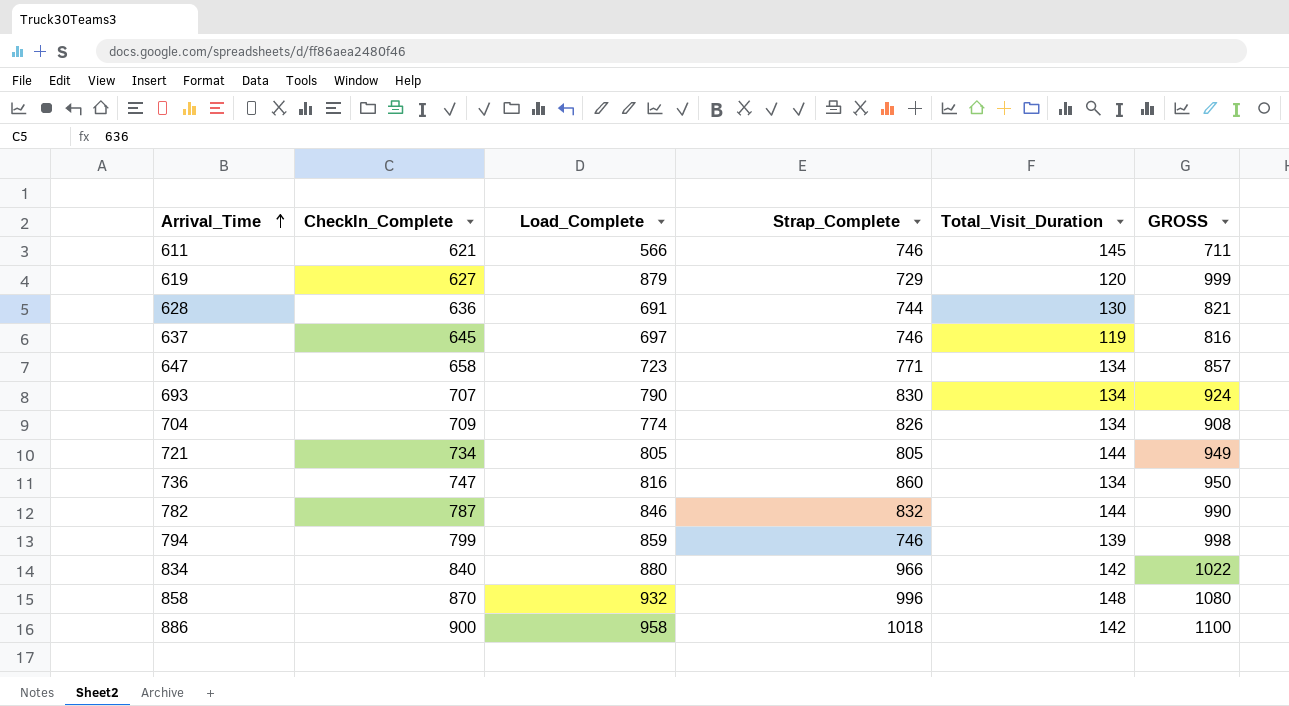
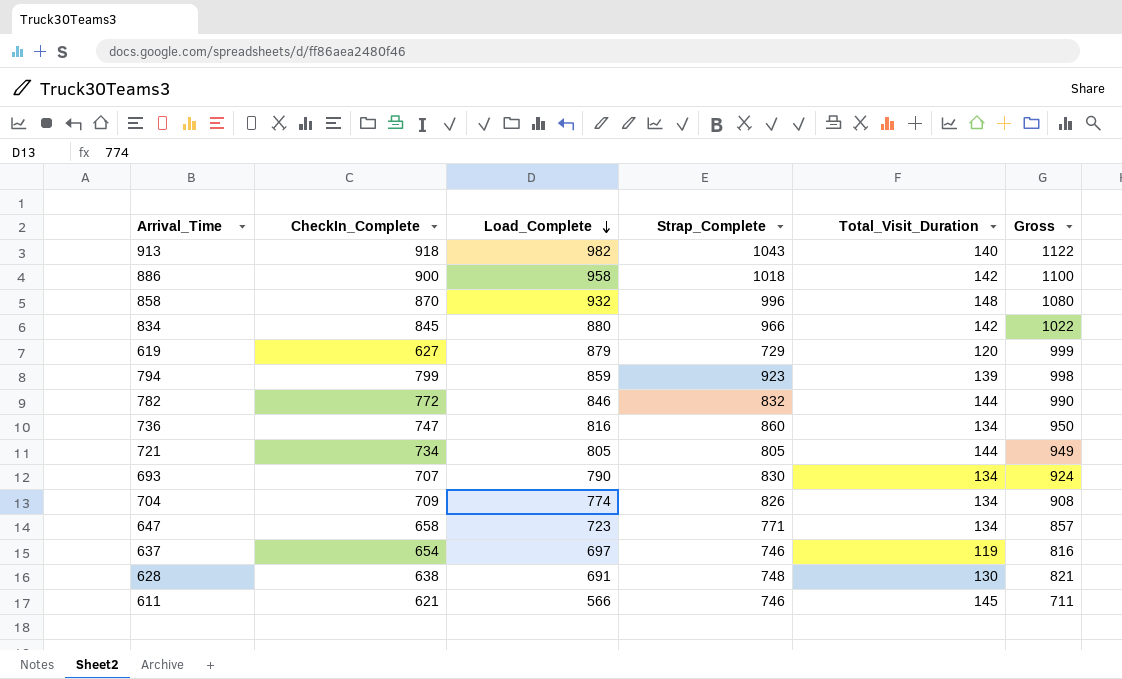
row order: Arrival_Time ascending -> Load_Complete descending
column name: GROSS -> Gross
row 913: none -> 918 | 982 | 1043 | 140 | 1122
834 | CheckIn_Complete: 840 -> 845
794 | Strap_Complete: 746 -> 923
782 | CheckIn_Complete: 787 -> 772
637 | CheckIn_Complete: 645 -> 654
628 | CheckIn_Complete: 636 -> 638
628 | Strap_Complete: 744 -> 748

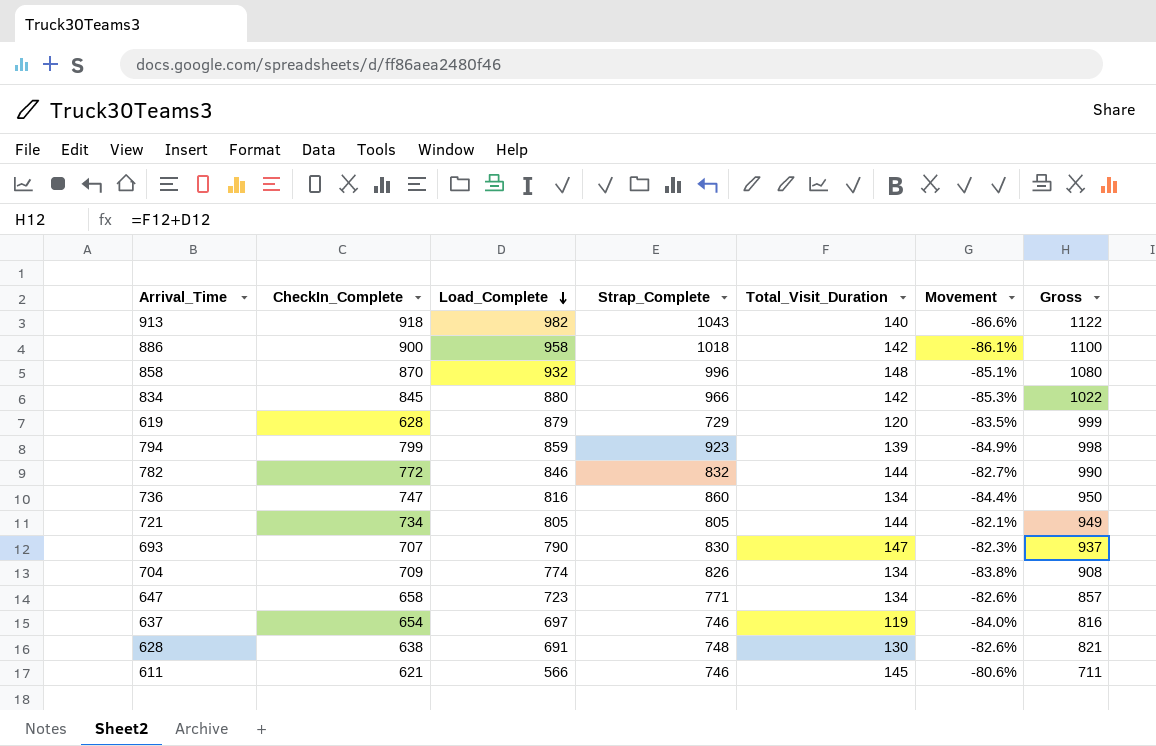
column Movement | formula: none -> ([Total_Visit_Duration] - [Strap_Complete]) / [Strap_Complete]
619 | CheckIn_Complete: 627 -> 628
693 | Total_Visit_Duration: 134 -> 147
693 | Gross: 924 -> 937

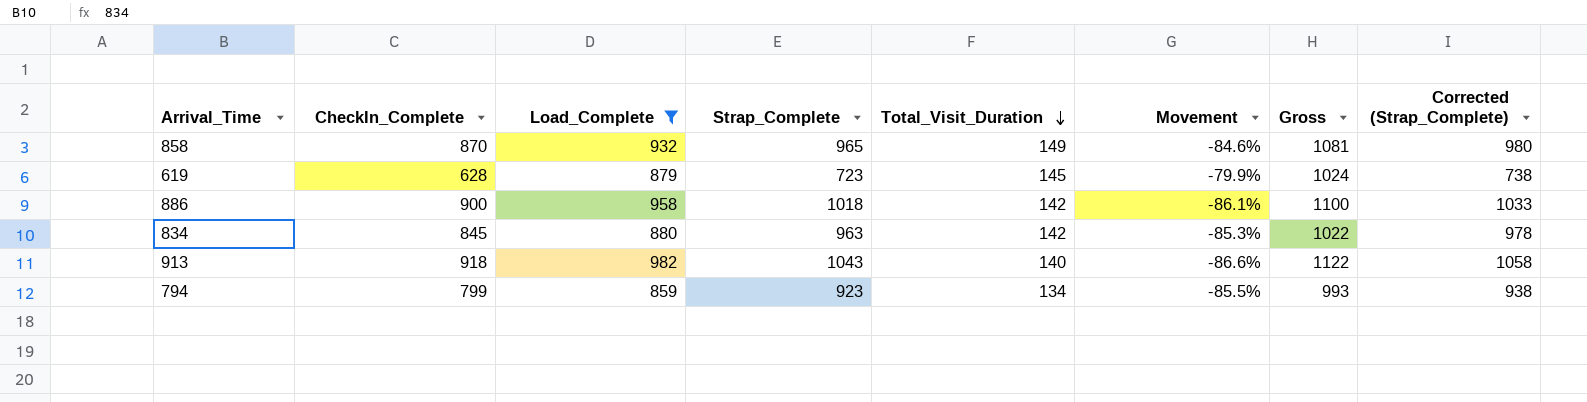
filter: none -> Load_Complete >= 859
row order: Load_Complete descending -> Total_Visit_Duration descending
column Corrected (Strap_Complete) | formula: none -> [Strap_Complete] + 15
858 | Strap_Complete: 996 -> 965
858 | Total_Visit_Duration: 148 -> 149
858 | Movement: -85.1% -> -84.6%
858 | Gross: 1080 -> 1081
619 | Strap_Complete: 729 -> 723
619 | Total_Visit_Duration: 120 -> 145
619 | Movement: -83.5% -> -79.9%
619 | Gross: 999 -> 1024
834 | Strap_Complete: 966 -> 963
794 | Total_Visit_Duration: 139 -> 134
794 | Movement: -84.9% -> -85.5%
794 | Gross: 998 -> 993

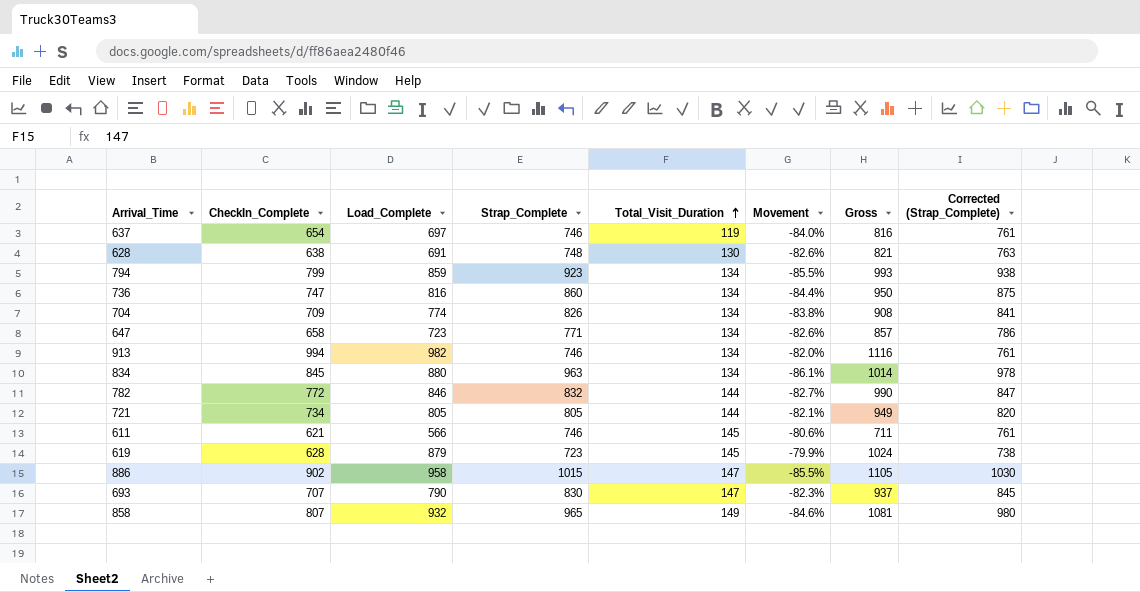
filter: Load_Complete >= 859 -> none
row order: Total_Visit_Duration descending -> Total_Visit_Duration ascending
913 | CheckIn_Complete: 918 -> 994
913 | Strap_Complete: 1043 -> 746
913 | Total_Visit_Duration: 140 -> 134
913 | Movement: -86.6% -> -82.0%
913 | Gross: 1122 -> 1116
913 | Corrected (Strap_Complete): 1058 -> 761
834 | Total_Visit_Duration: 142 -> 134
834 | Movement: -85.3% -> -86.1%
834 | Gross: 1022 -> 1014
886 | CheckIn_Complete: 900 -> 902
886 | Strap_Complete: 1018 -> 1015
886 | Total_Visit_Duration: 142 -> 147
886 | Movement: -86.1% -> -85.5%
886 | Gross: 1100 -> 1105
886 | Corrected (Strap_Complete): 1033 -> 1030
858 | CheckIn_Complete: 870 -> 807

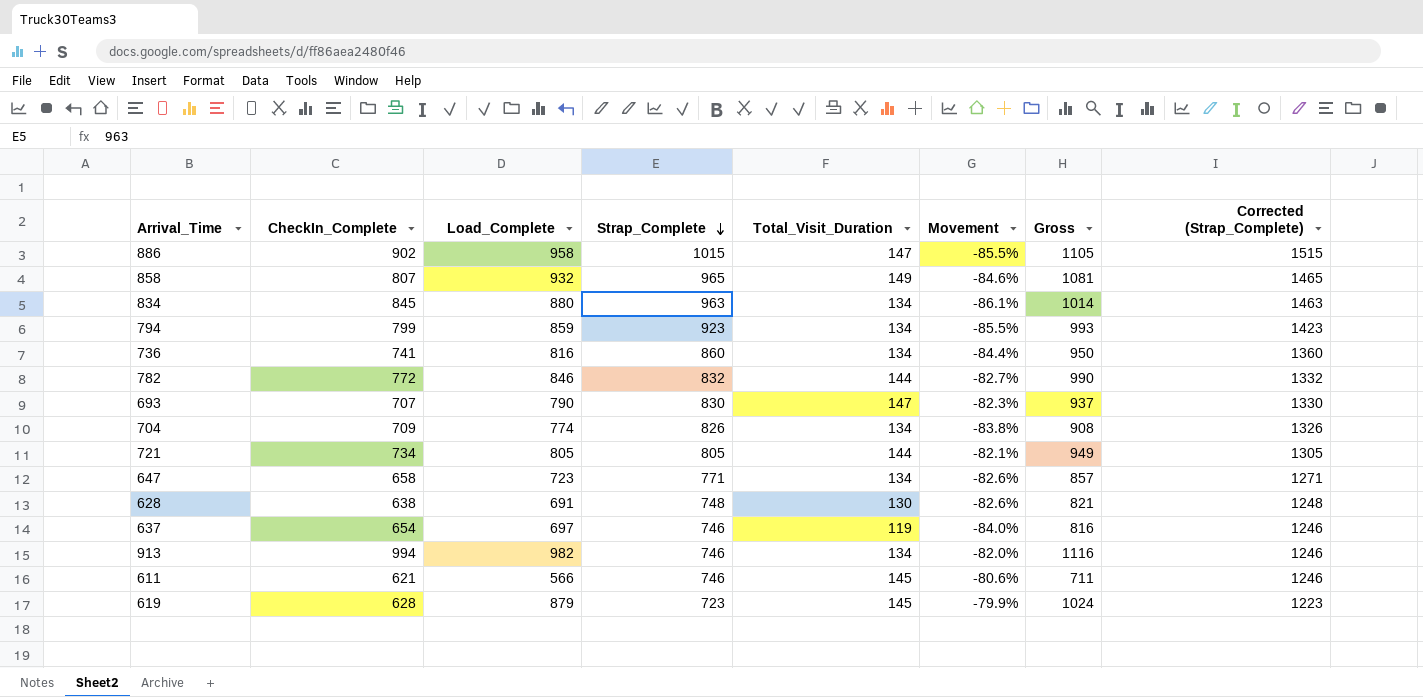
row order: Total_Visit_Duration ascending -> Strap_Complete descending
column Corrected (Strap_Complete) | formula: [Strap_Complete] + 15 -> [Strap_Complete] + 500
736 | CheckIn_Complete: 747 -> 741

